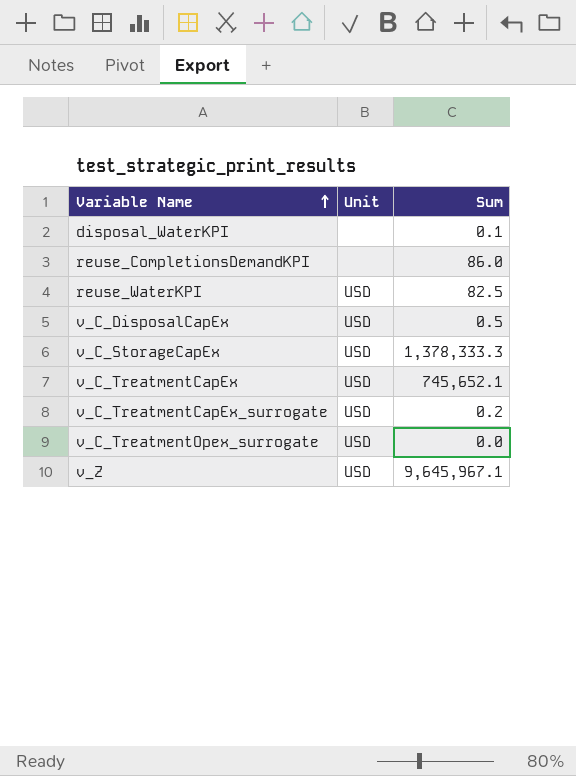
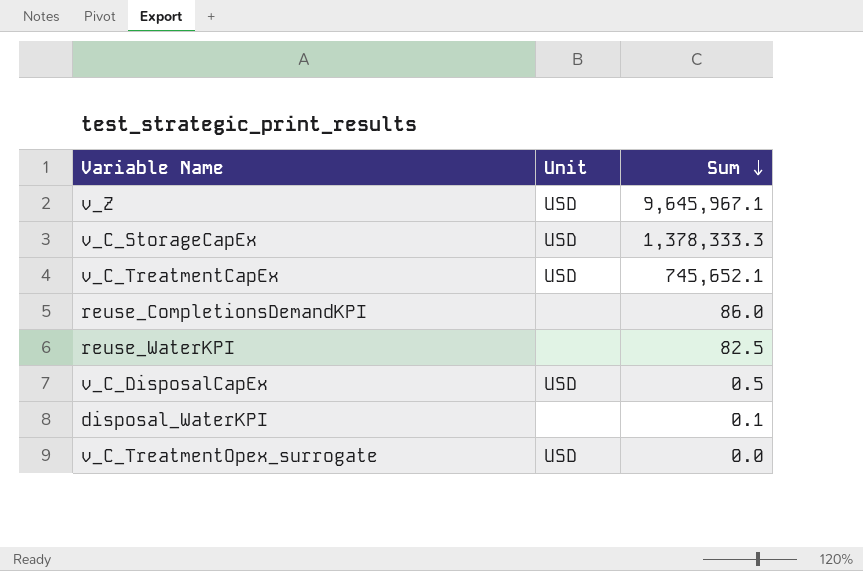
row order: Variable Name ascending -> Sum descending
row v_C_TreatmentCapEx_surrogate: USD | 0.2 -> none
reuse_WaterKPI | Unit: USD -> none

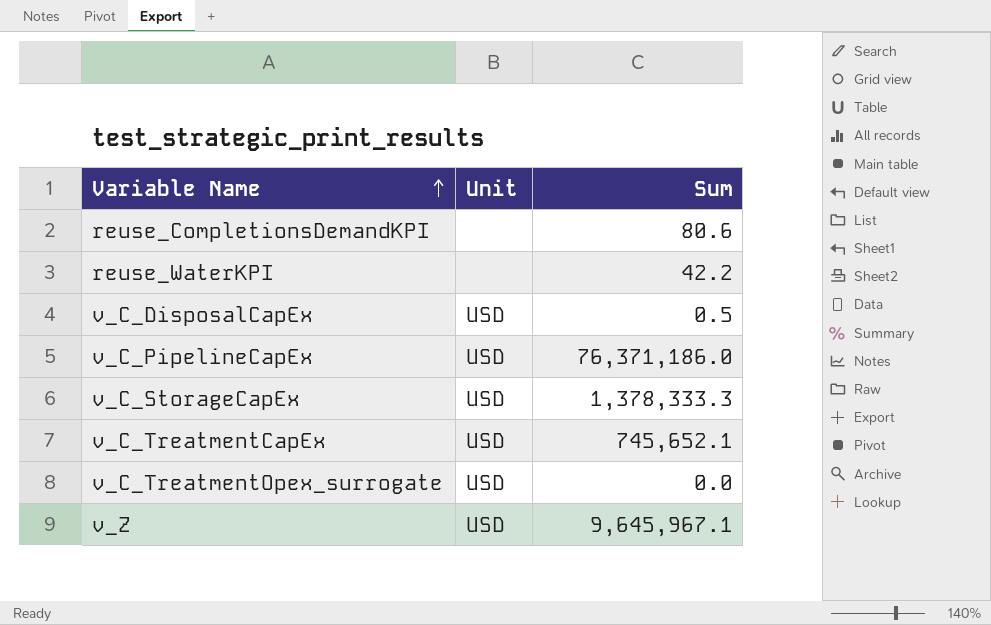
row order: Sum descending -> Variable Name ascending
row disposal_WaterKPI: none | 0.1 -> none
reuse_CompletionsDemandKPI | Sum: 86.0 -> 80.6
reuse_WaterKPI | Sum: 82.5 -> 42.2
row v_C_PipelineCapEx: none -> USD | 76,371,186.0

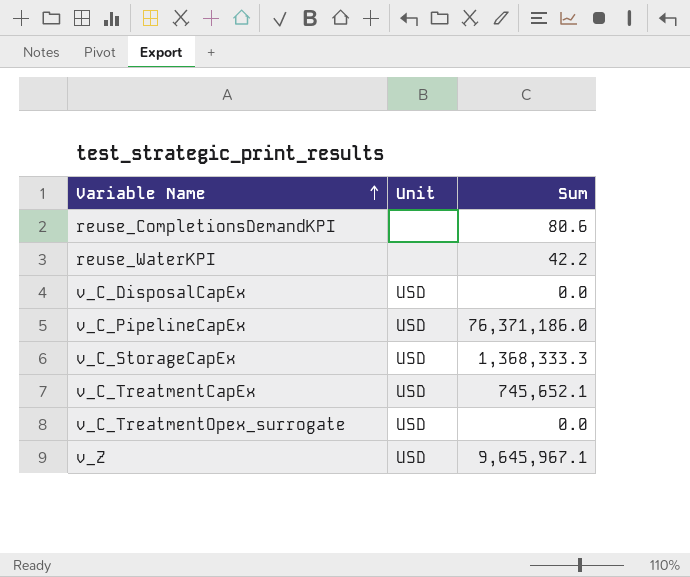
v_C_DisposalCapEx | Sum: 0.5 -> 0.0
v_C_StorageCapEx | Sum: 1,378,333.3 -> 1,368,333.3

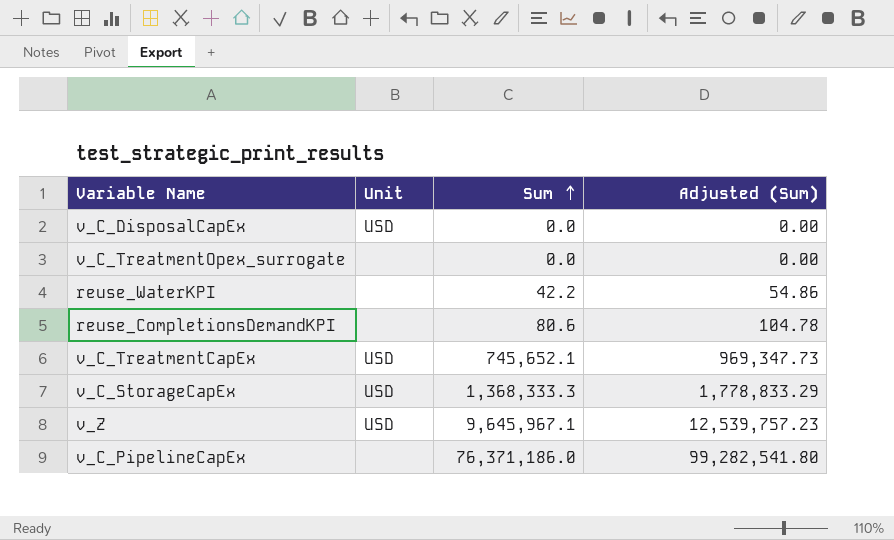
row order: Variable Name ascending -> Sum ascending
column Adjusted (Sum) | formula: none -> [Sum] * 1.3
v_C_TreatmentOpex_surrogate | Unit: USD -> none
v_C_PipelineCapEx | Unit: USD -> none

